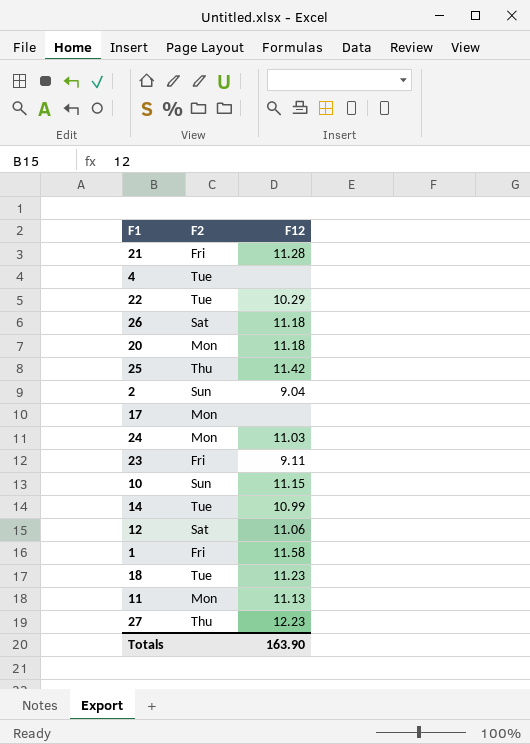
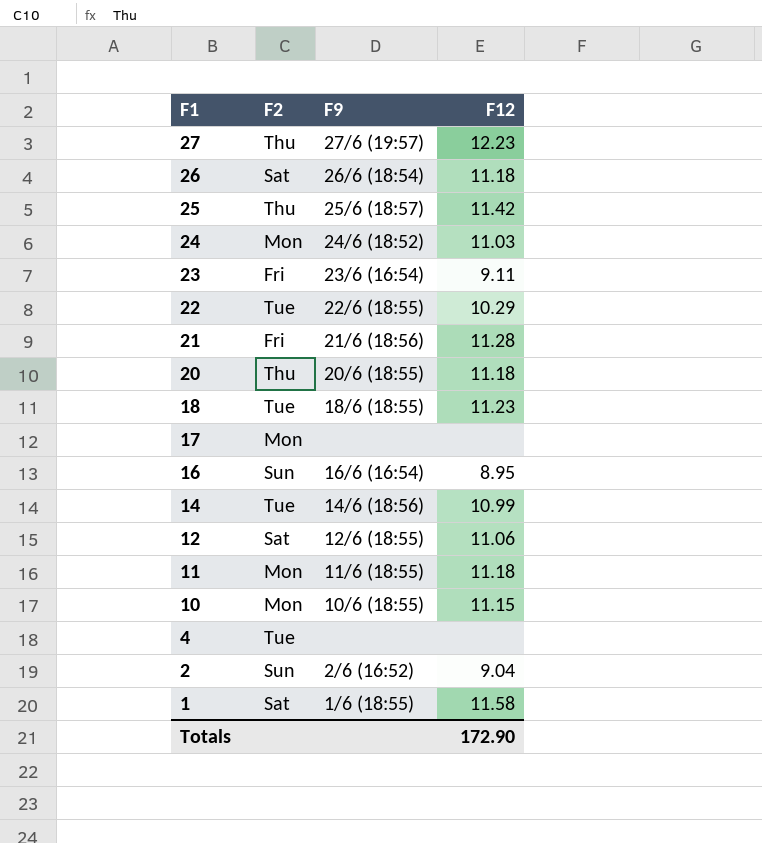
row order: none -> F1 descending
column F9 | position: none -> 3
20 | F2: Mon -> Thu
row 16: none -> Sun | 16/6 (16:54) | 8.95
11 | F12: 11.13 -> 11.18
10 | F2: Sun -> Mon
1 | F2: Fri -> Sat
Totals | F12: 163.90 -> 172.90

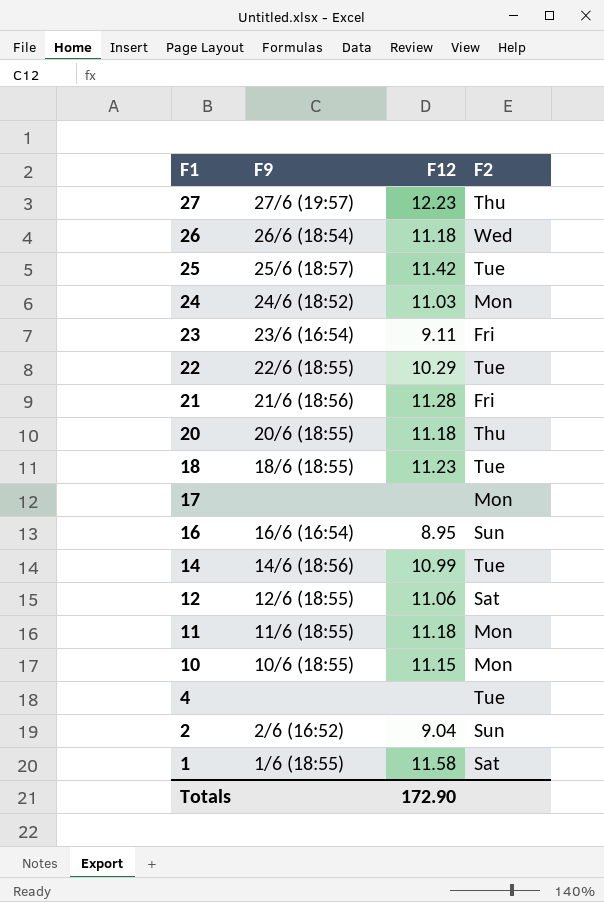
column F2 | position: 2 -> 4
26 | F2: Sat -> Wed
25 | F2: Thu -> Tue

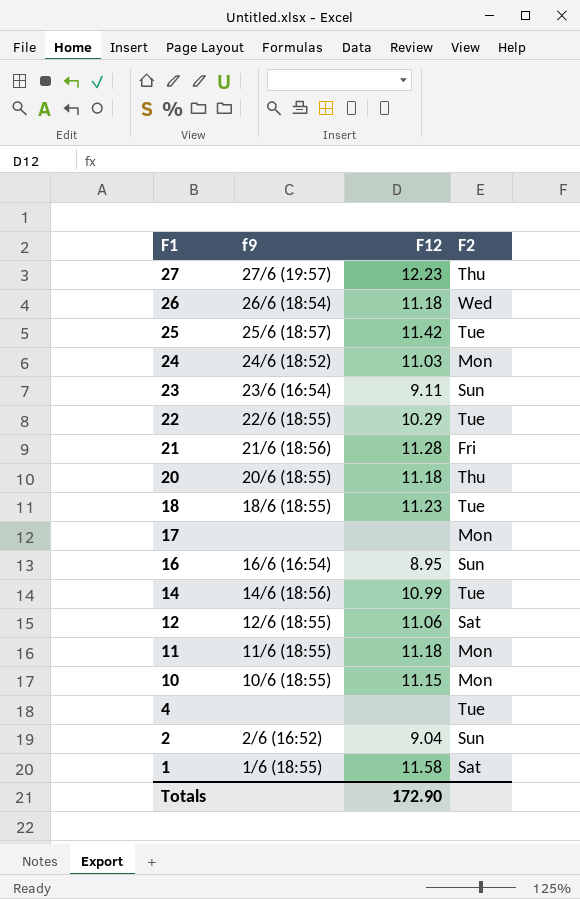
column name: F9 -> f9
23 | F2: Fri -> Sun

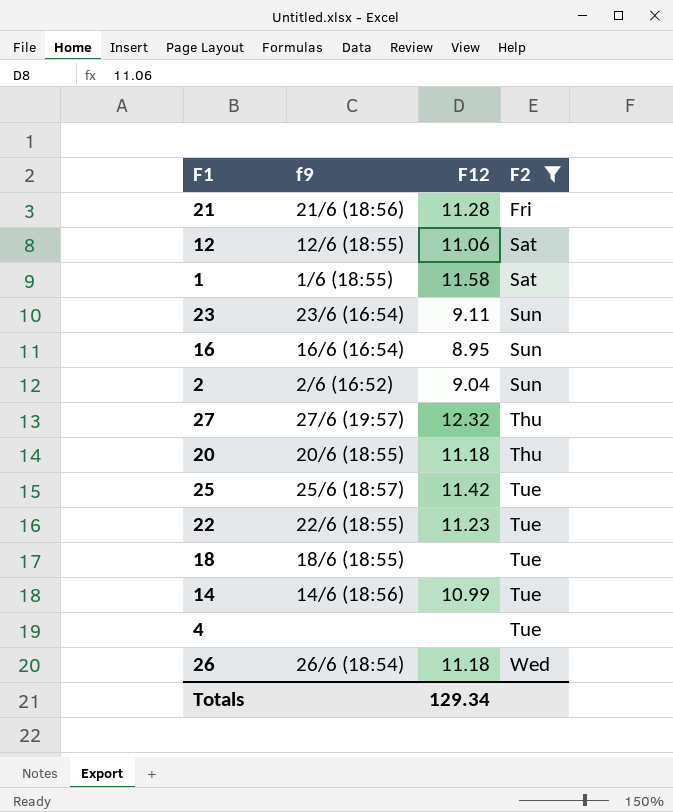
filter: none -> F2 != Mon
row order: F1 descending -> F2 ascending
27 | F12: 12.23 -> 12.32
22 | F12: 10.29 -> 11.23
18 | F12: 11.23 -> none
Totals | F12: 172.90 -> 129.34

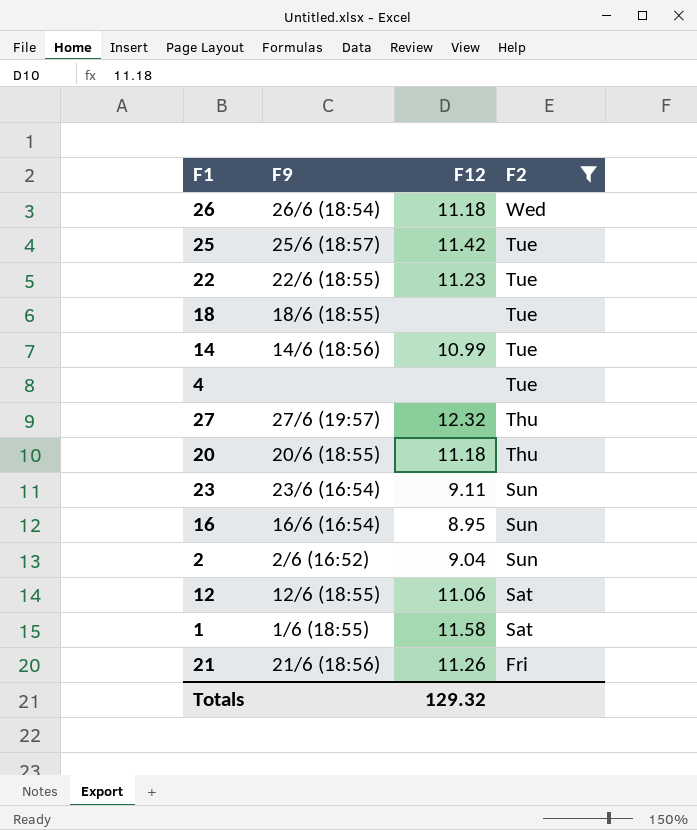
row order: F2 ascending -> F2 descending
column name: f9 -> F9
21 | F12: 11.28 -> 11.26
Totals | F12: 129.34 -> 129.32

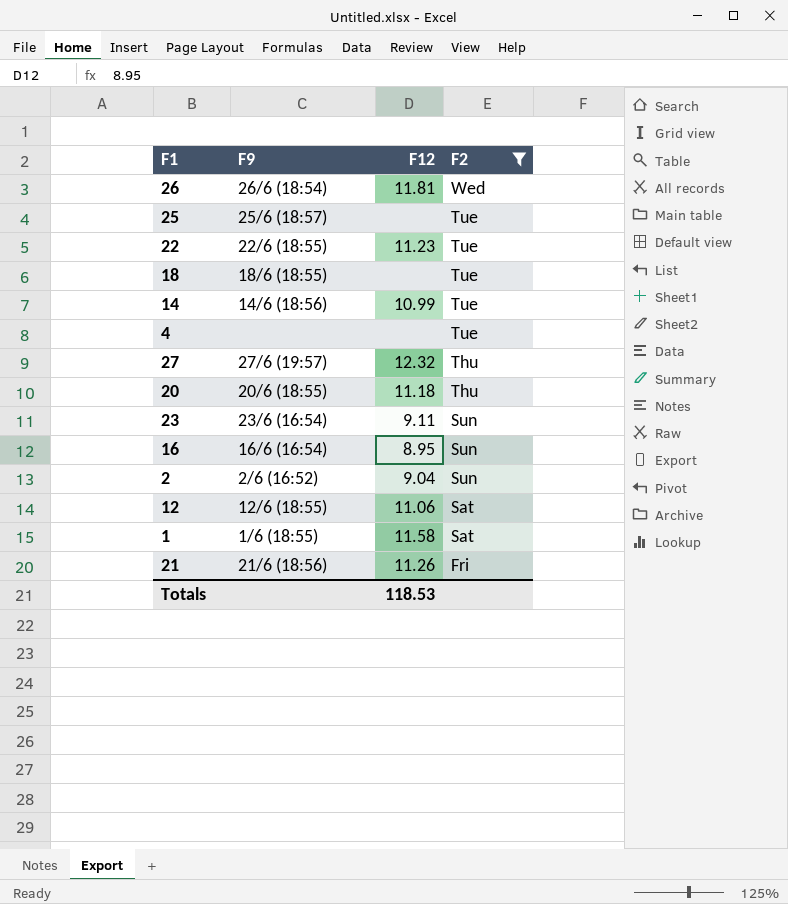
26 | F12: 11.18 -> 11.81
25 | F12: 11.42 -> none
Totals | F12: 129.32 -> 118.53

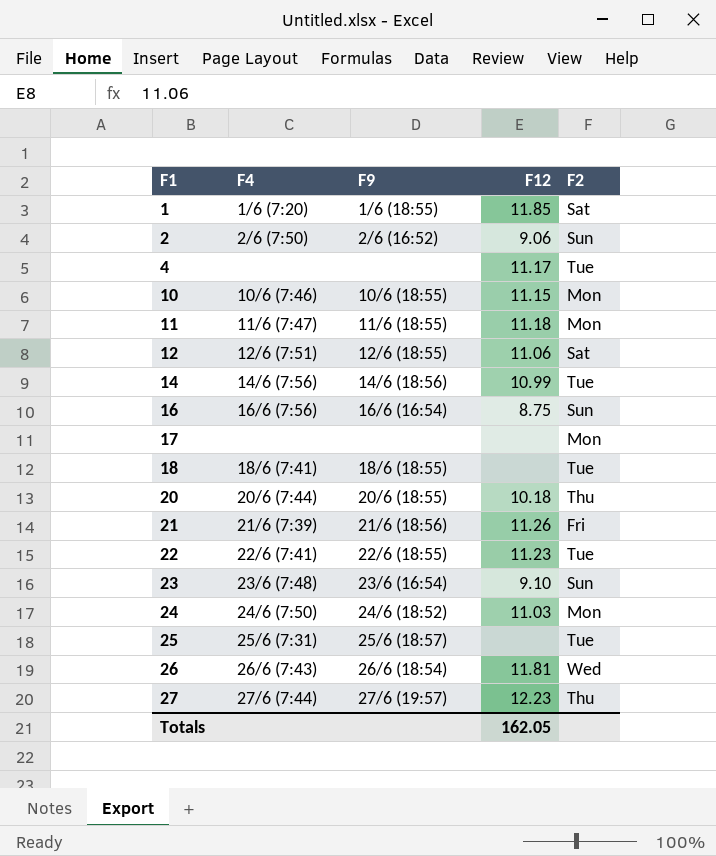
filter: F2 != Mon -> none
row order: F2 descending -> F1 ascending
column F4 | position: none -> 2
1 | F12: 11.58 -> 11.85
2 | F12: 9.04 -> 9.06
4 | F12: none -> 11.17
16 | F12: 8.95 -> 8.75
20 | F12: 11.18 -> 10.18
23 | F12: 9.11 -> 9.10
27 | F12: 12.32 -> 12.23
Totals | F12: 118.53 -> 162.05

